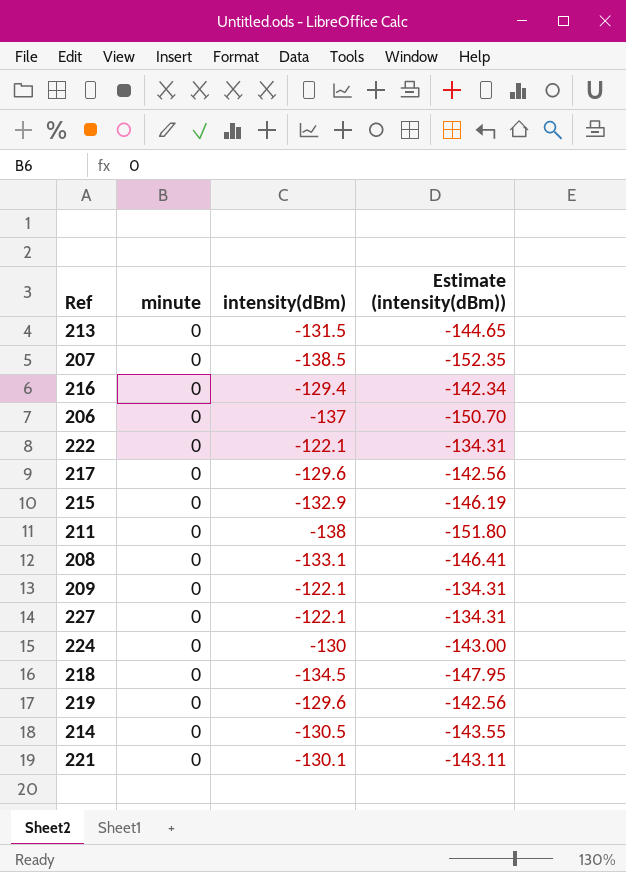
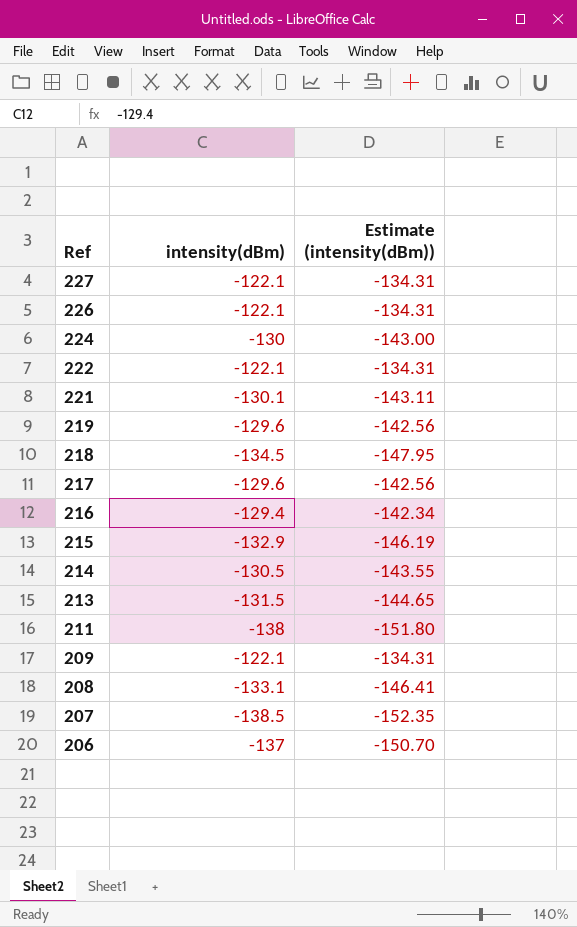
row order: none -> Ref descending
column minute | position: 2 -> none
row 226: none -> -122.1 | -134.31

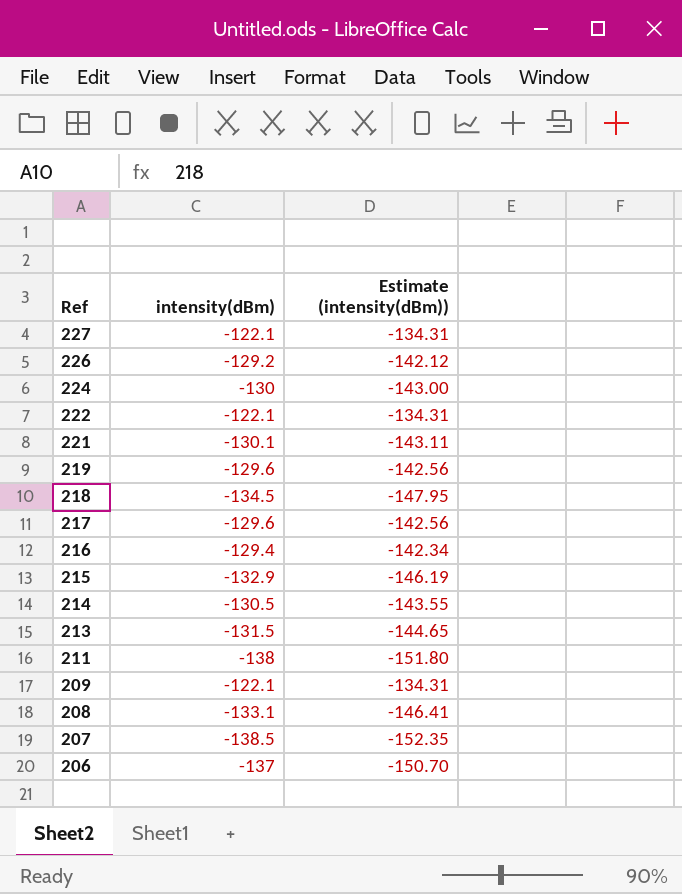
226 | intensity(dBm): -122.1 -> -129.2
226 | Estimate (intensity(dBm)): -134.31 -> -142.12

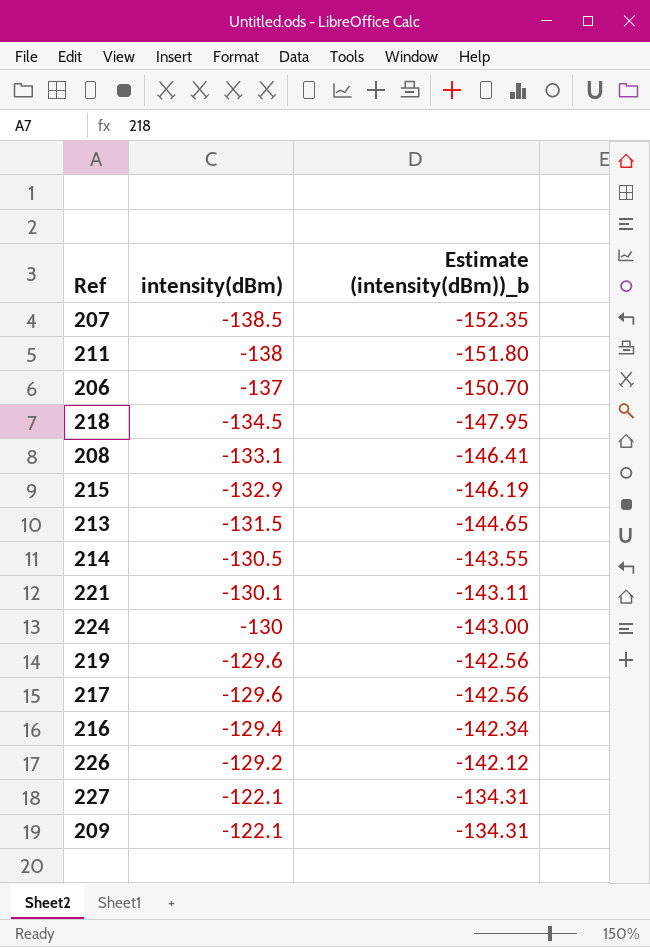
row order: Ref descending -> intensity(dBm) ascending
column name: Estimate (intensity(dBm)) -> Estimate (intensity(dBm))_b
row 222: -122.1 | -134.31 -> none

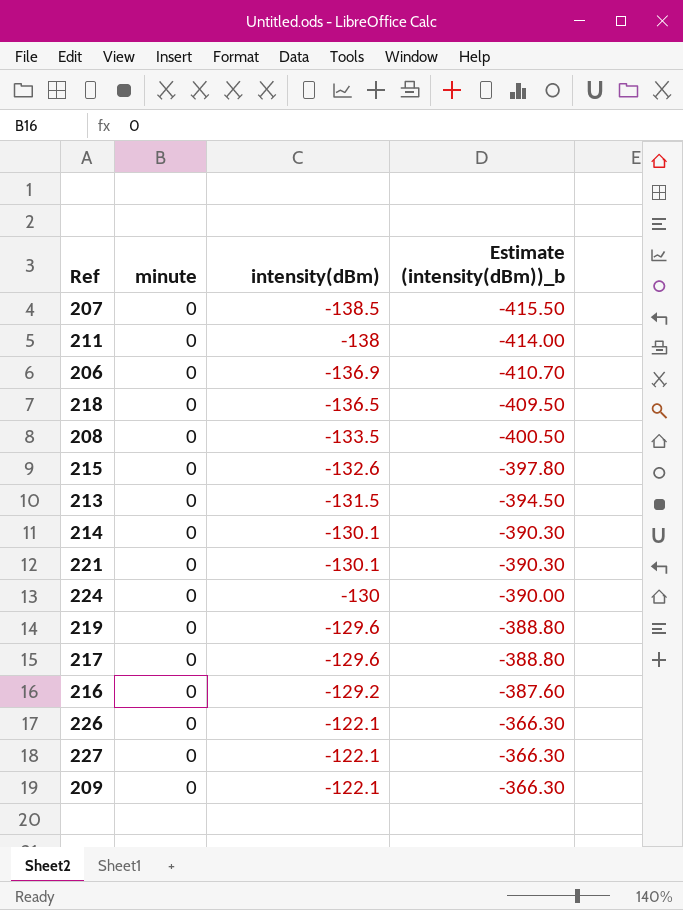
column minute | position: none -> 2
column Estimate (intensity(dBm))_b | formula: [intensity(dBm)] * 1.1 -> [intensity(dBm)] * 3
206 | intensity(dBm): -137 -> -136.9
218 | intensity(dBm): -134.5 -> -136.5
208 | intensity(dBm): -133.1 -> -133.5
215 | intensity(dBm): -132.9 -> -132.6
214 | intensity(dBm): -130.5 -> -130.1
216 | intensity(dBm): -129.4 -> -129.2
226 | intensity(dBm): -129.2 -> -122.1

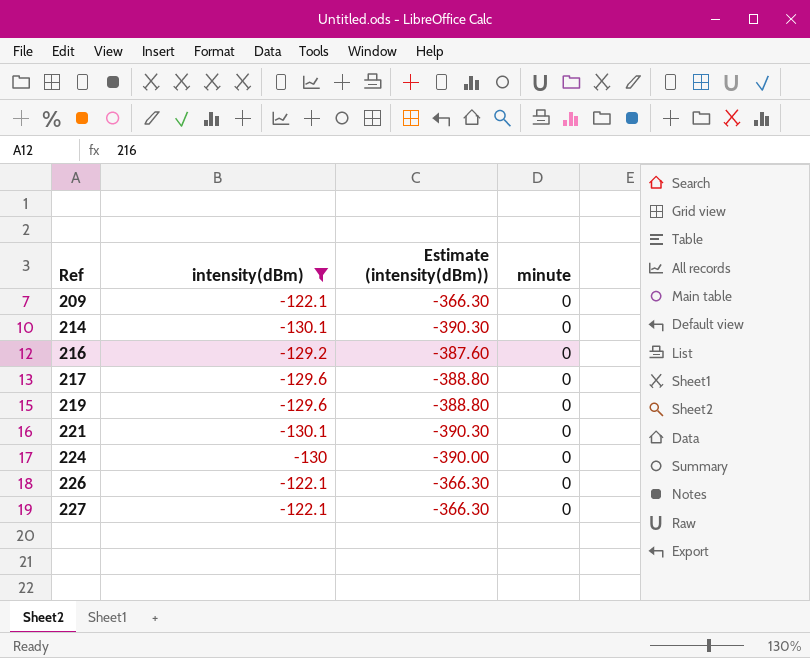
filter: none -> intensity(dBm) >= -130.1
row order: intensity(dBm) ascending -> Ref ascending
column name: Estimate (intensity(dBm))_b -> Estimate (intensity(dBm))
column minute | position: 2 -> 4

